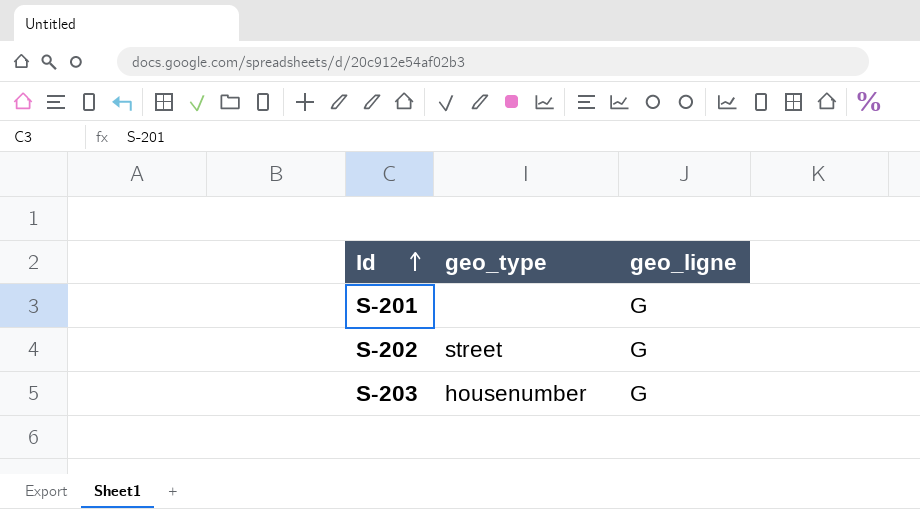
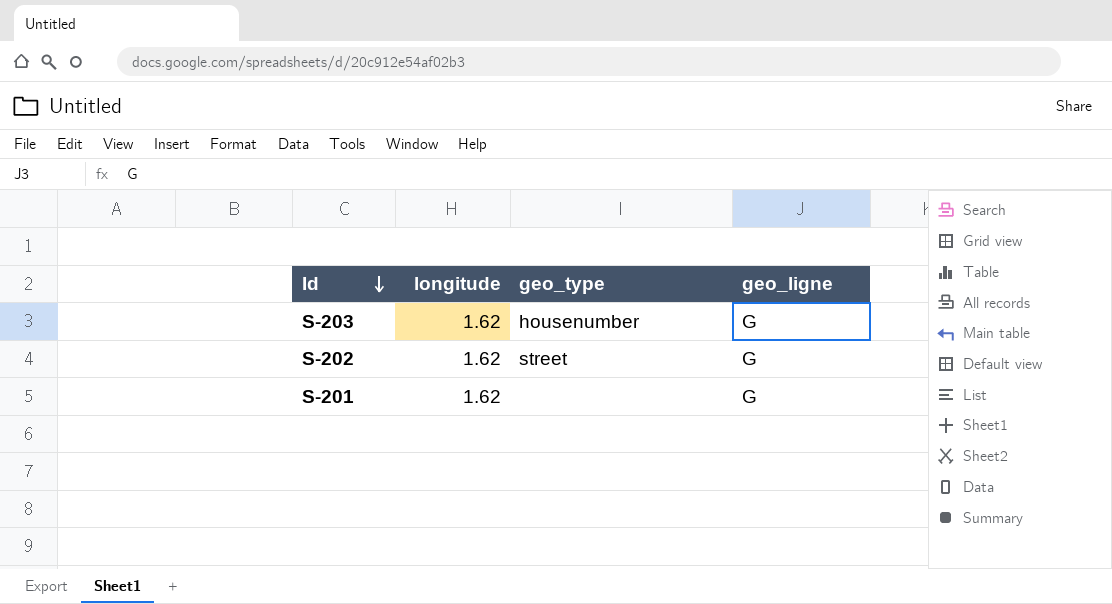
row order: Id ascending -> Id descending
column longitude | position: none -> 2

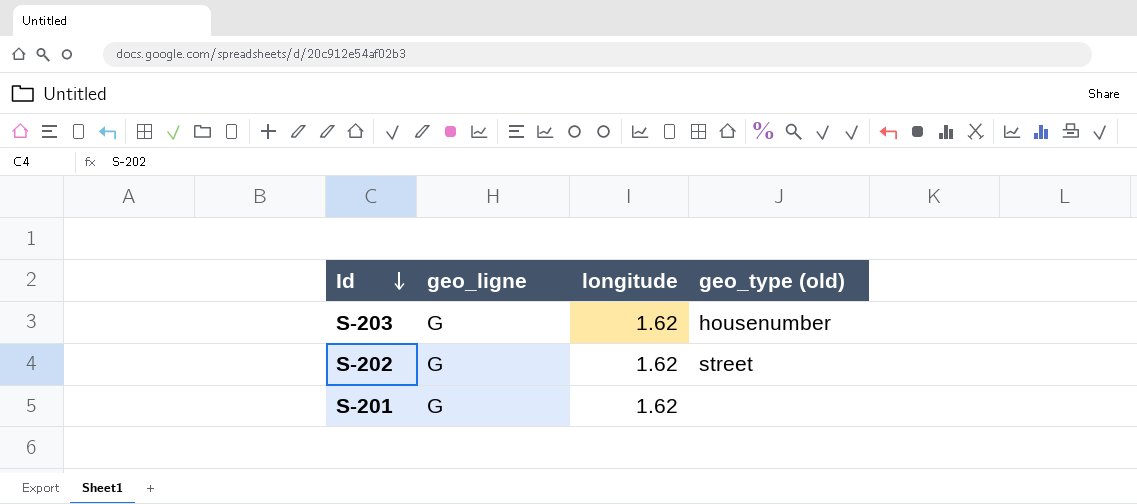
column geo_ligne | position: 4 -> 2
column name: geo_type -> geo_type (old)

